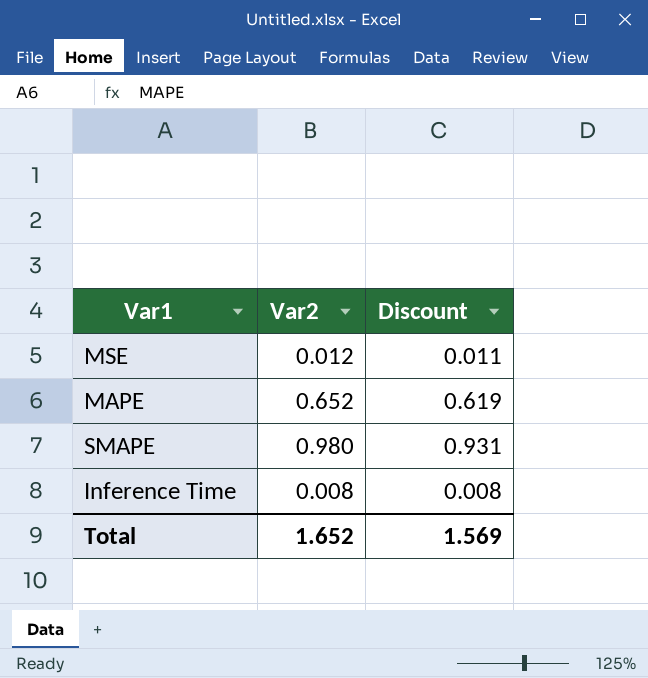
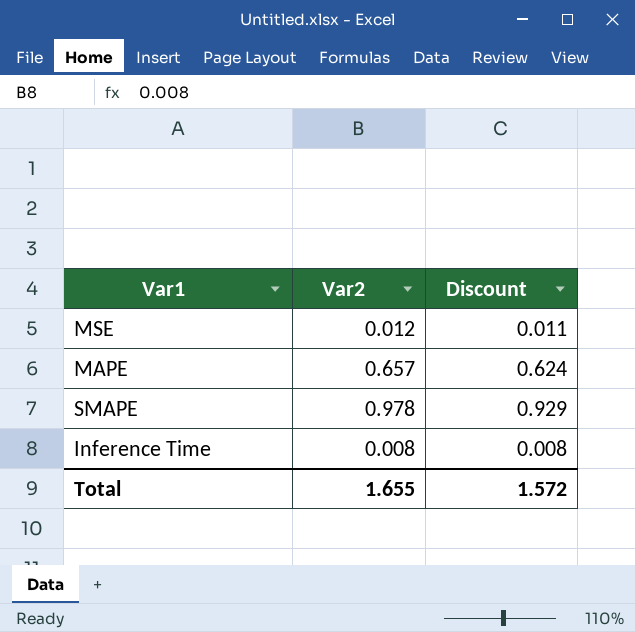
MAPE | Var2: 0.652 -> 0.657
MAPE | Discount: 0.619 -> 0.624
SMAPE | Var2: 0.980 -> 0.978
SMAPE | Discount: 0.931 -> 0.929
Total | Var2: 1.652 -> 1.655
Total | Discount: 1.569 -> 1.572

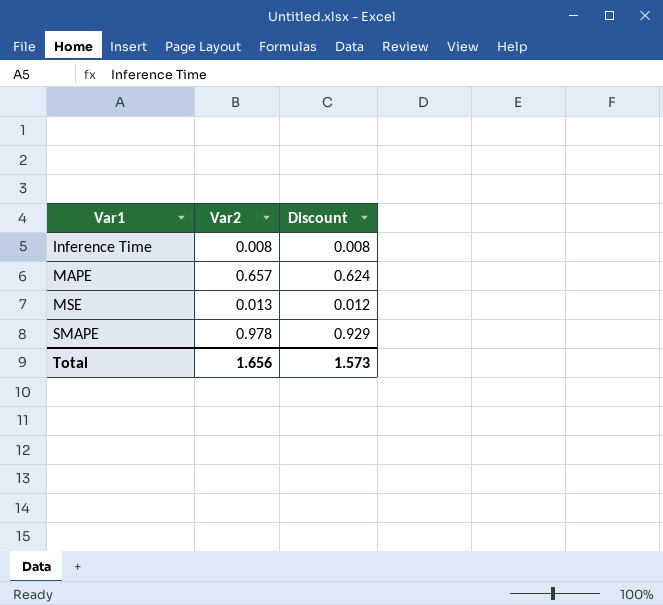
row order: none -> Var1 ascending
MSE | Var2: 0.012 -> 0.013
MSE | Discount: 0.011 -> 0.012
Total | Var2: 1.655 -> 1.656
Total | Discount: 1.572 -> 1.573

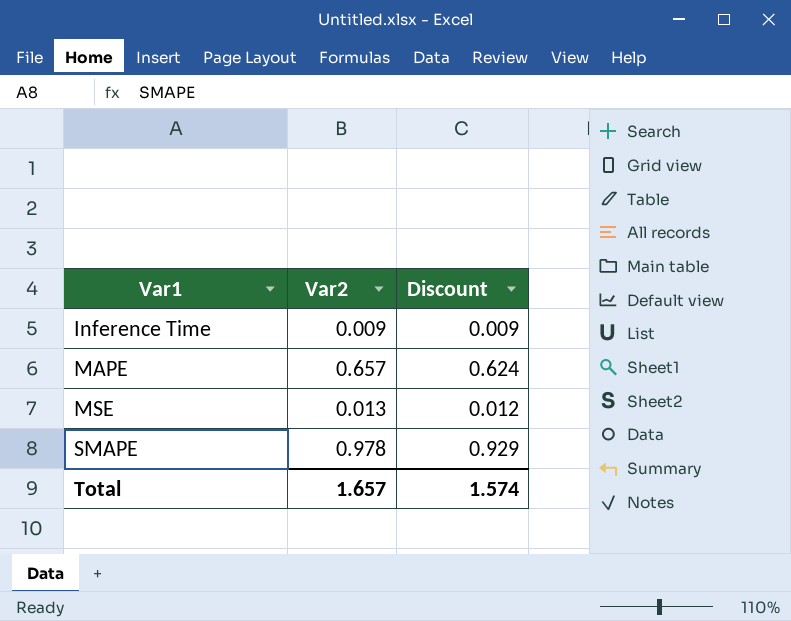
Inference Time | Var2: 0.008 -> 0.009
Inference Time | Discount: 0.008 -> 0.009
Total | Var2: 1.656 -> 1.657
Total | Discount: 1.573 -> 1.574

